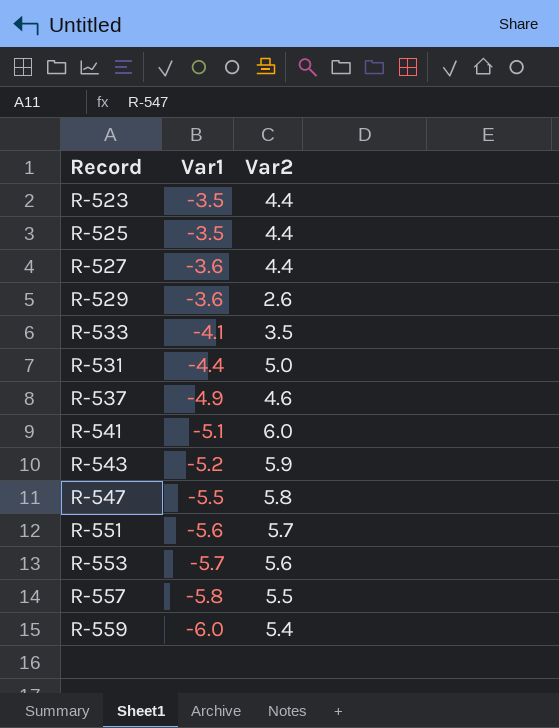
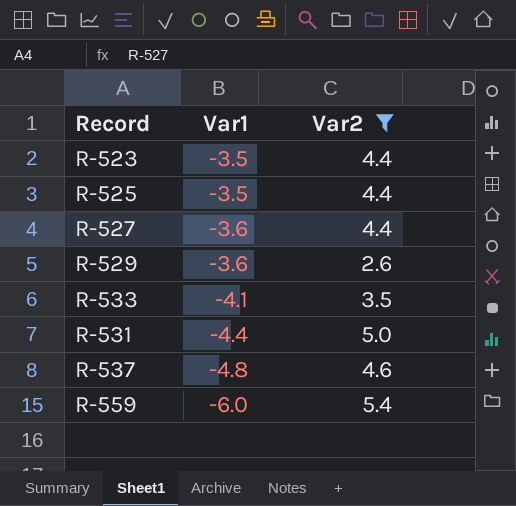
filter: none -> Var2 <= 5.4
R-537 | Var1: -4.9 -> -4.8

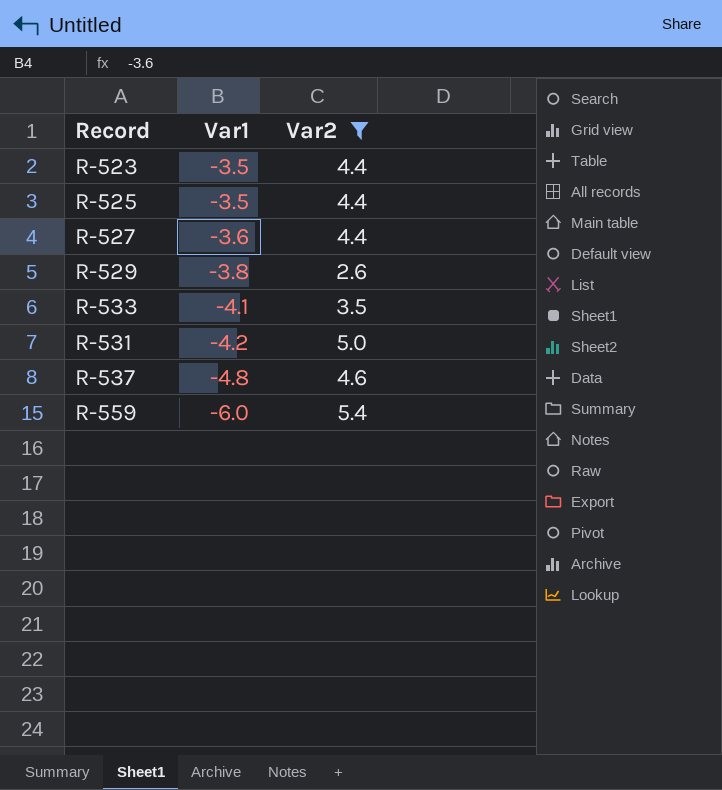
R-529 | Var1: -3.6 -> -3.8
R-531 | Var1: -4.4 -> -4.2

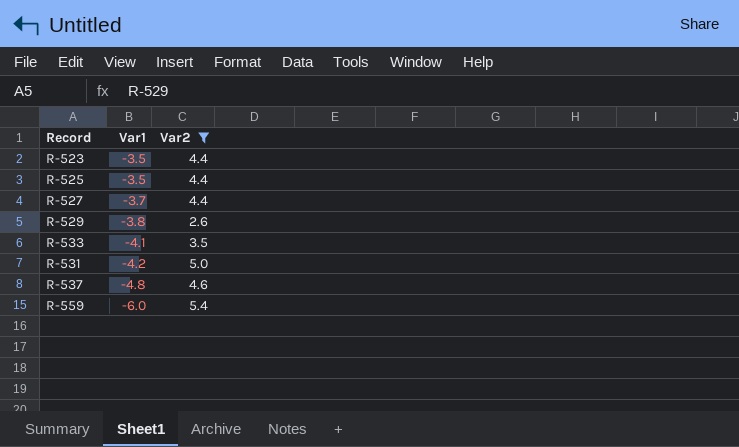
R-527 | Var1: -3.6 -> -3.7

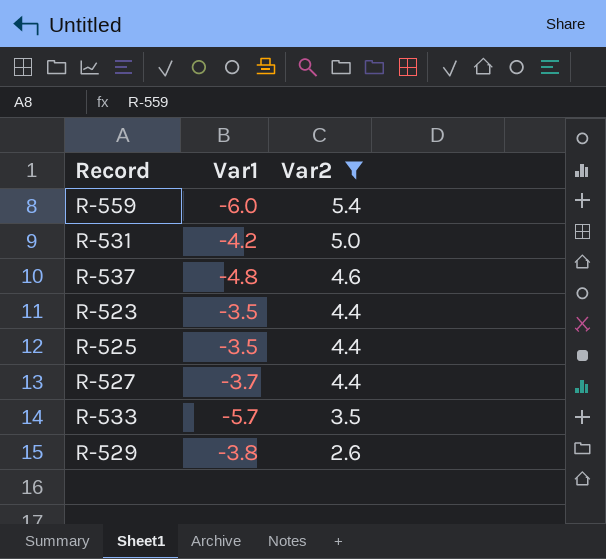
row order: Var1 descending -> Var2 descending
R-533 | Var1: -4.1 -> -5.7

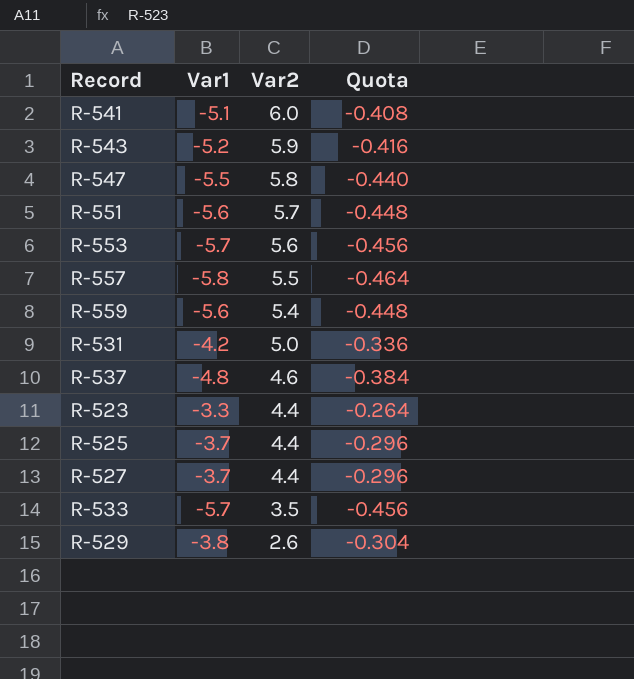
filter: Var2 <= 5.4 -> none
column Quota | formula: none -> [Var1] * 0.08
R-559 | Var1: -6.0 -> -5.6
R-523 | Var1: -3.5 -> -3.3
R-525 | Var1: -3.5 -> -3.7

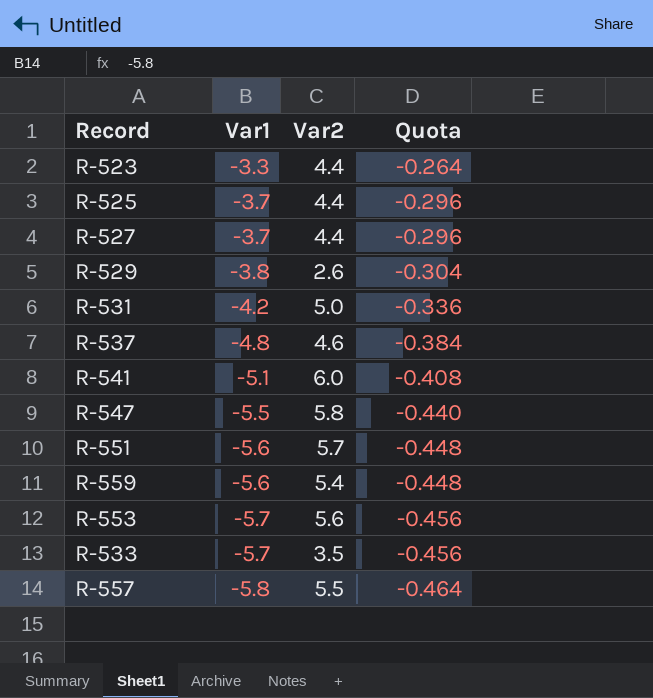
row order: Var2 descending -> Var1 descending
row R-543: -5.2 | 5.9 | -0.416 -> none

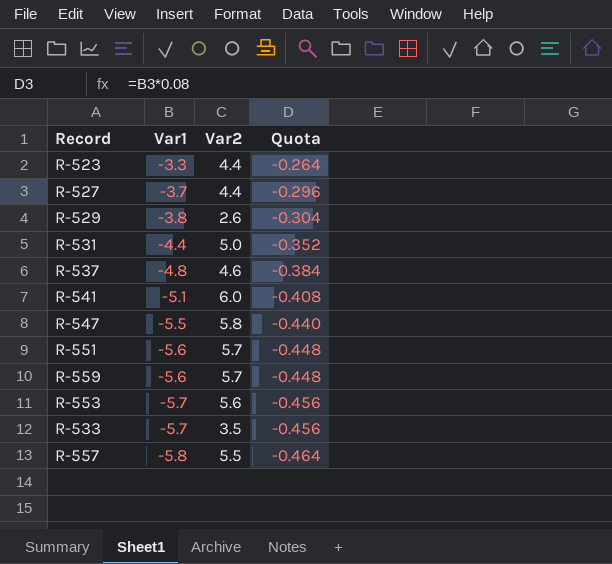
row R-525: -3.7 | 4.4 | -0.296 -> none
R-531 | Var1: -4.2 -> -4.4
R-531 | Quota: -0.336 -> -0.352
R-559 | Var2: 5.4 -> 5.7

